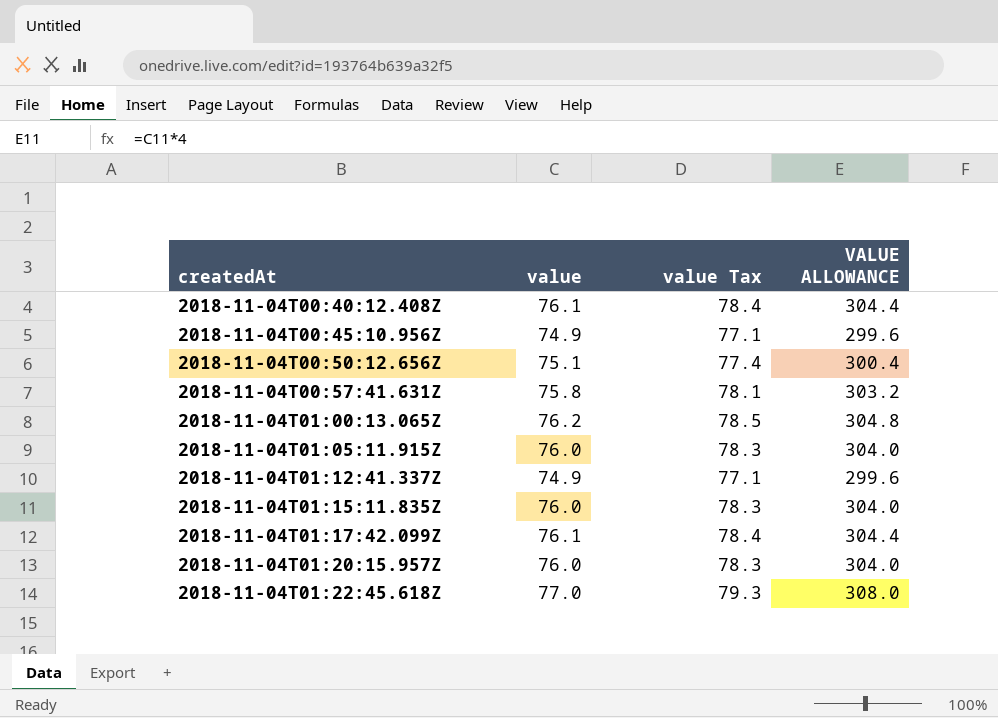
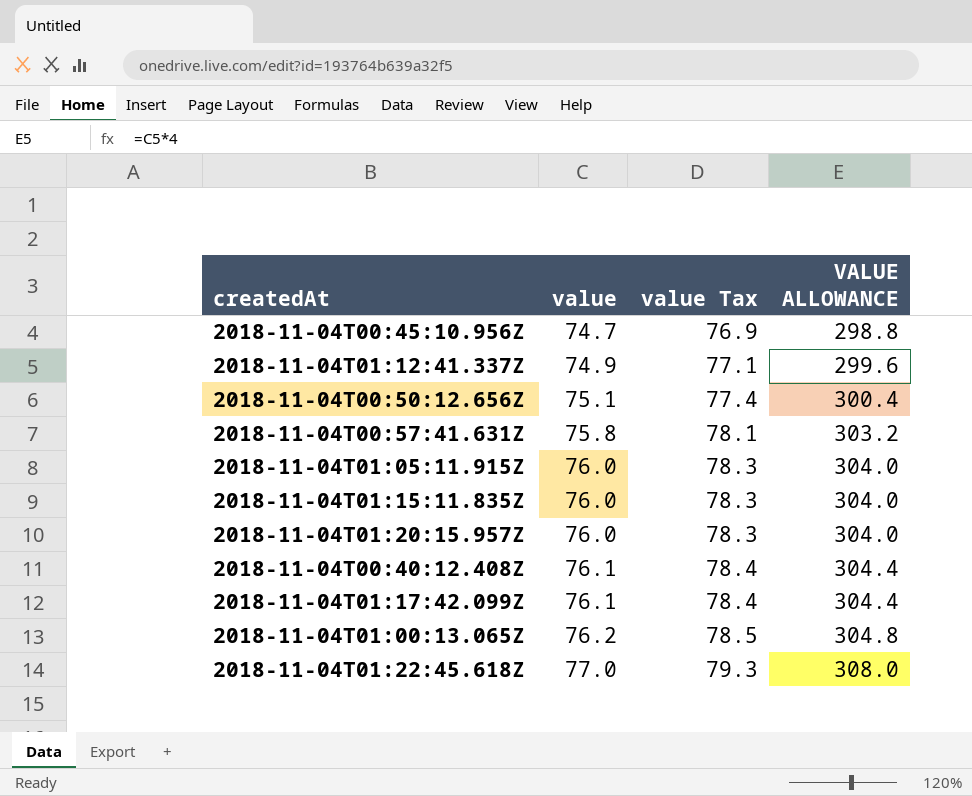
row order: createdAt ascending -> value ascending
2018-11-04T00:45:10.956Z | value: 74.9 -> 74.7
2018-11-04T00:45:10.956Z | value Tax: 77.1 -> 76.9
2018-11-04T00:45:10.956Z | VALUE ALLOWANCE: 299.6 -> 298.8

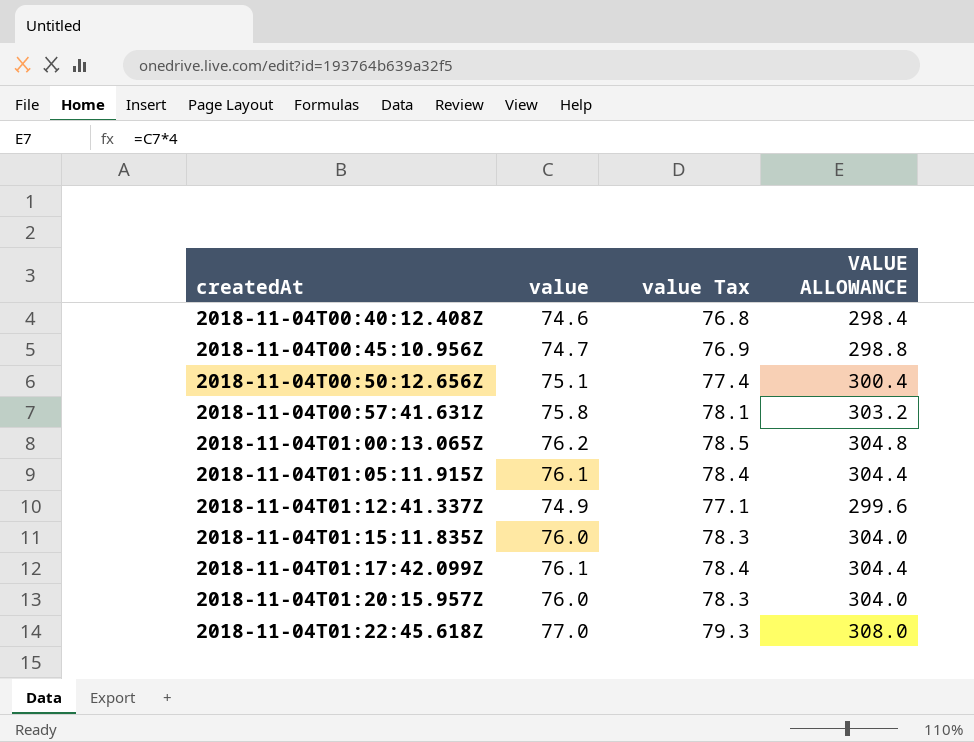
row order: value ascending -> createdAt ascending
2018-11-04T00:40:12.408Z | value: 76.1 -> 74.6
2018-11-04T00:40:12.408Z | value Tax: 78.4 -> 76.8
2018-11-04T00:40:12.408Z | VALUE ALLOWANCE: 304.4 -> 298.4
2018-11-04T01:05:11.915Z | value: 76.0 -> 76.1
2018-11-04T01:05:11.915Z | value Tax: 78.3 -> 78.4
2018-11-04T01:05:11.915Z | VALUE ALLOWANCE: 304.0 -> 304.4

